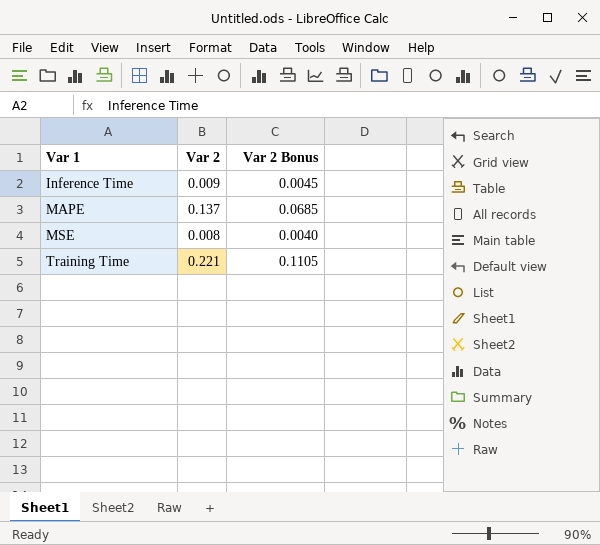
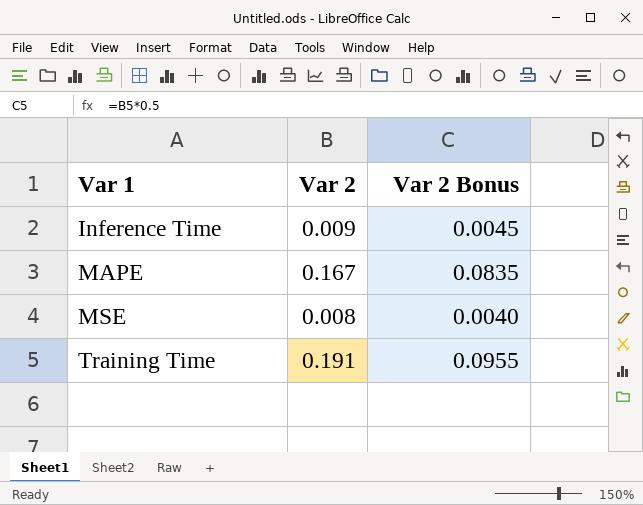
MAPE | Var 2: 0.137 -> 0.167
MAPE | Var 2 Bonus: 0.0685 -> 0.0835
Training Time | Var 2: 0.221 -> 0.191
Training Time | Var 2 Bonus: 0.1105 -> 0.0955

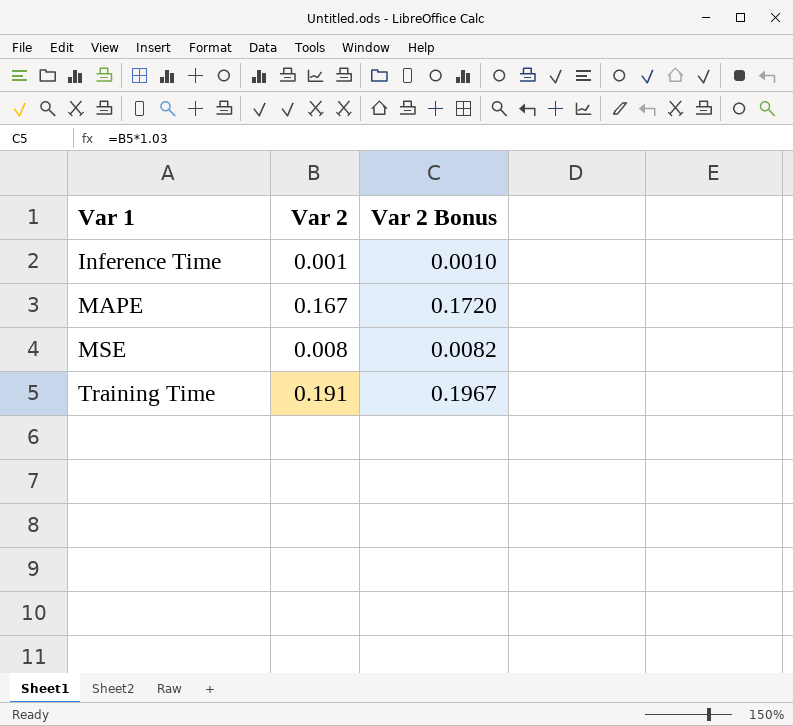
column Var 2 Bonus | formula: [Var 2] * 0.5 -> [Var 2] * 1.03
Inference Time | Var 2: 0.009 -> 0.001

